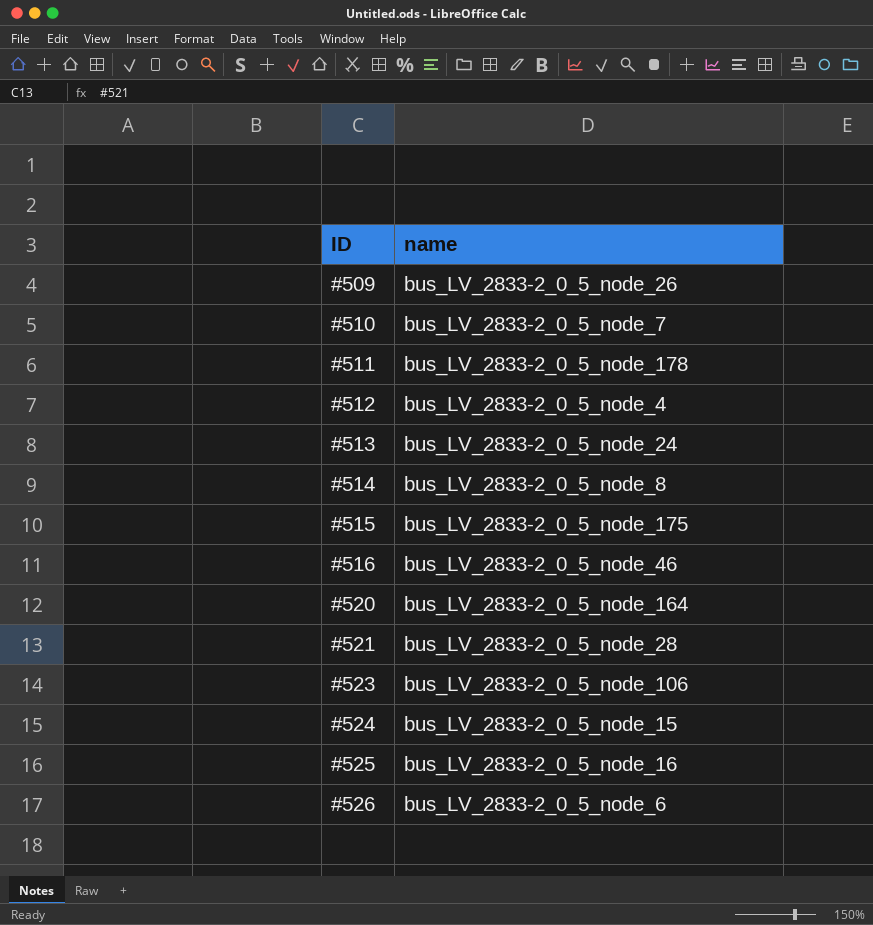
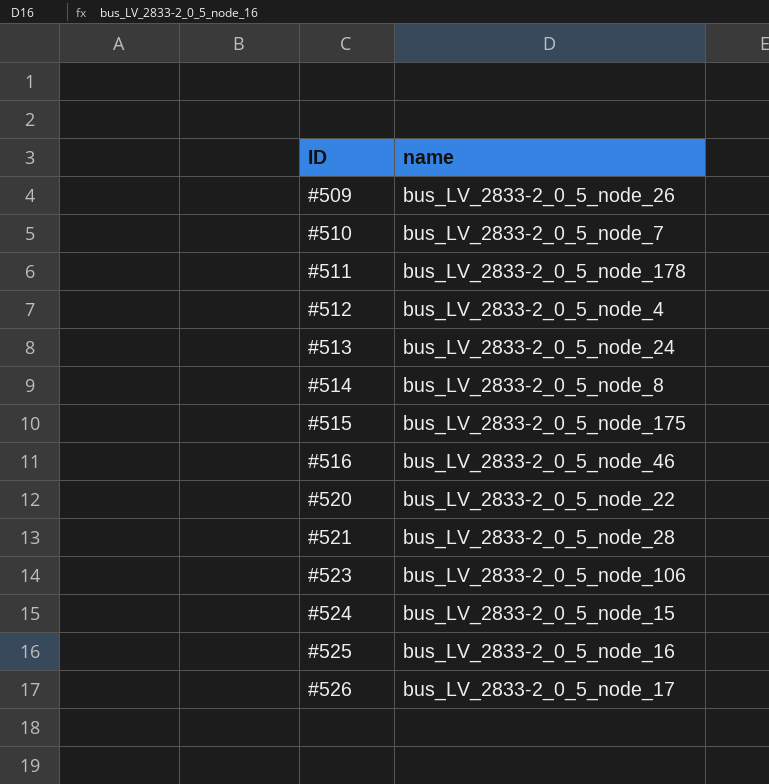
#520 | name: bus_LV_2833-2_0_5_node_164 -> bus_LV_2833-2_0_5_node_22
#526 | name: bus_LV_2833-2_0_5_node_6 -> bus_LV_2833-2_0_5_node_17

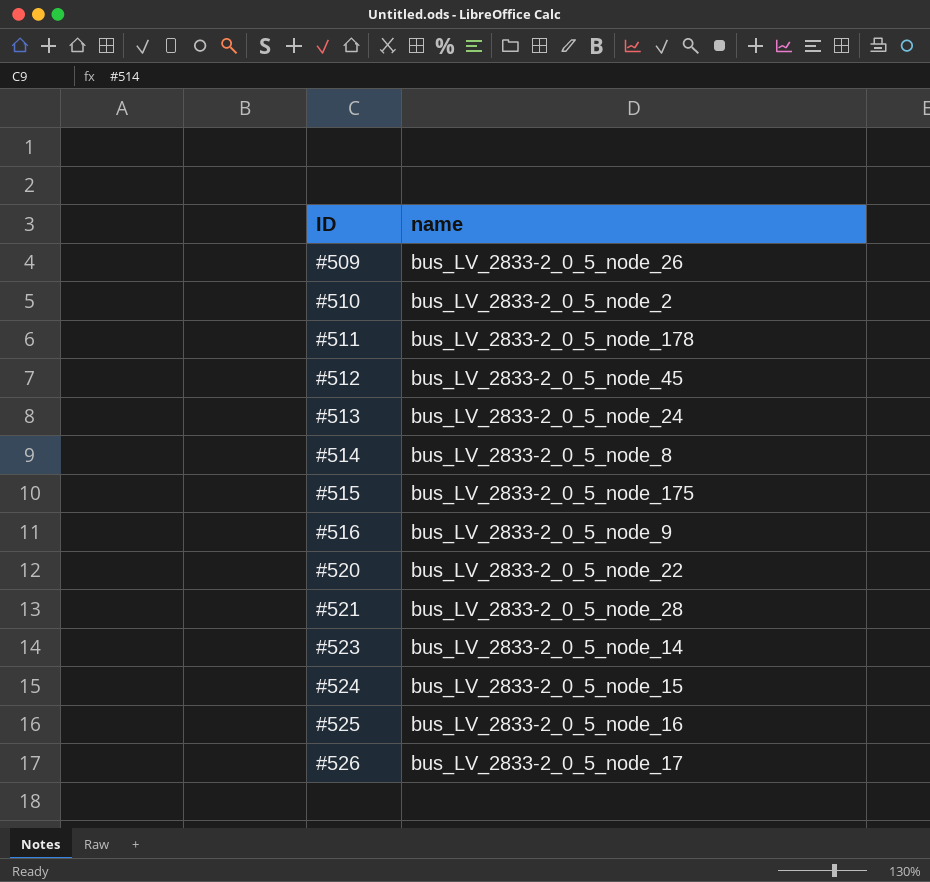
#510 | name: bus_LV_2833-2_0_5_node_7 -> bus_LV_2833-2_0_5_node_2
#512 | name: bus_LV_2833-2_0_5_node_4 -> bus_LV_2833-2_0_5_node_45
#516 | name: bus_LV_2833-2_0_5_node_46 -> bus_LV_2833-2_0_5_node_9
#523 | name: bus_LV_2833-2_0_5_node_106 -> bus_LV_2833-2_0_5_node_14

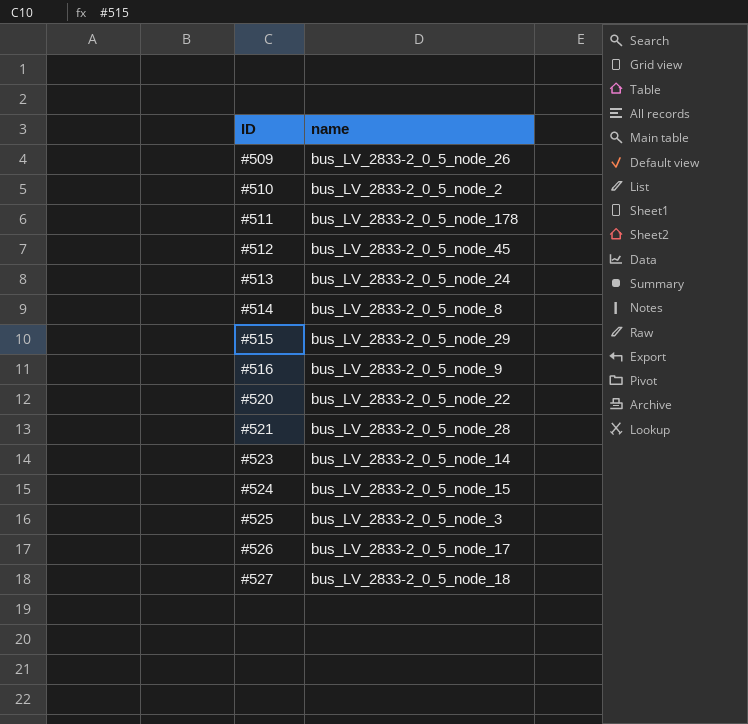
#515 | name: bus_LV_2833-2_0_5_node_175 -> bus_LV_2833-2_0_5_node_29
#525 | name: bus_LV_2833-2_0_5_node_16 -> bus_LV_2833-2_0_5_node_3
row #527: none -> bus_LV_2833-2_0_5_node_18

